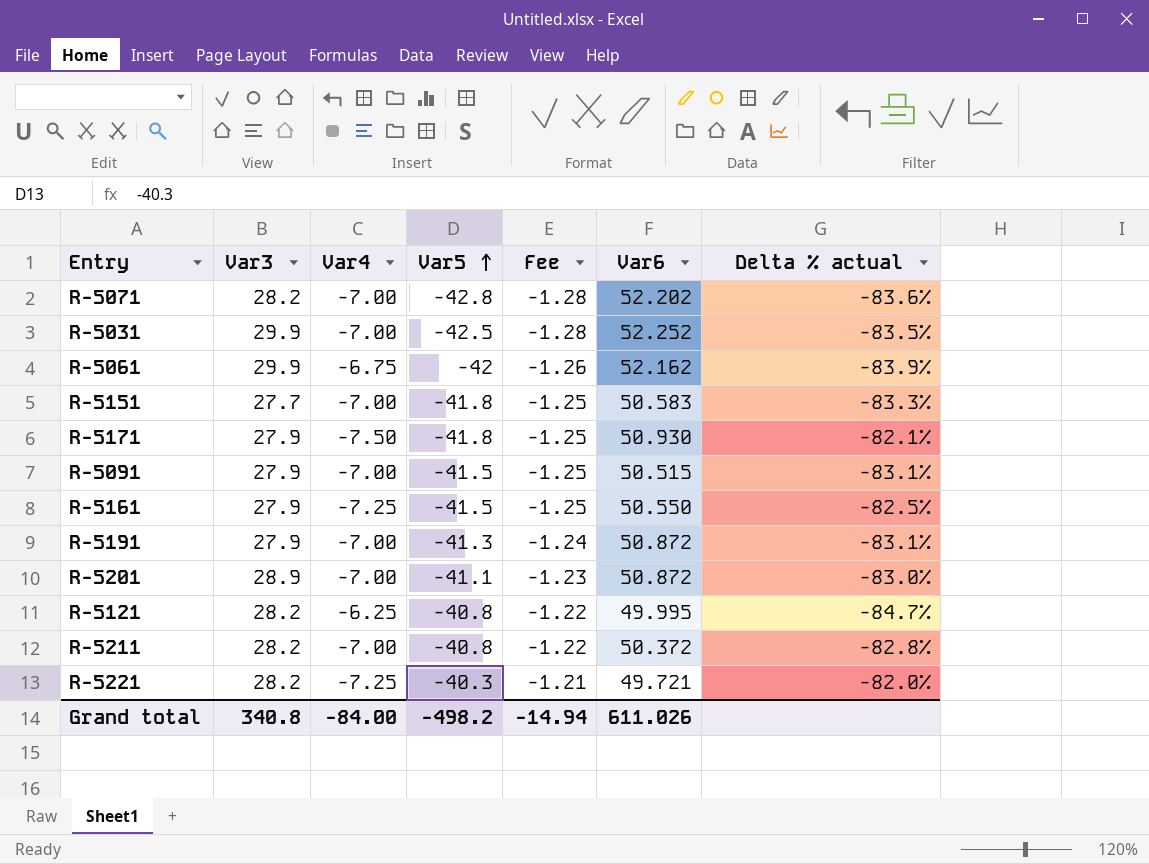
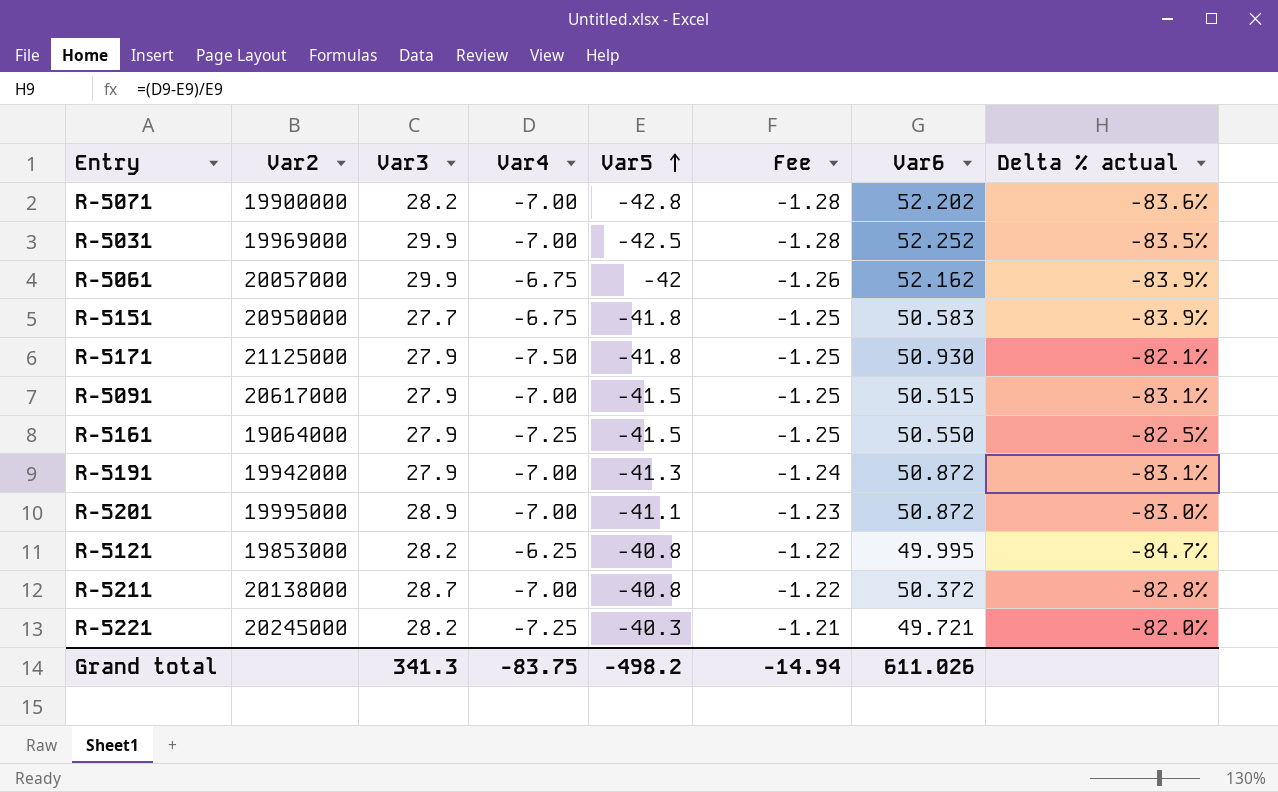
column Var2 | position: none -> 2
R-5151 | Var4: -7.00 -> -6.75
R-5151 | Delta % actual: -83.3% -> -83.9%
R-5211 | Var3: 28.2 -> 28.7
Grand total | Var3: 340.8 -> 341.3
Grand total | Var4: -84.00 -> -83.75

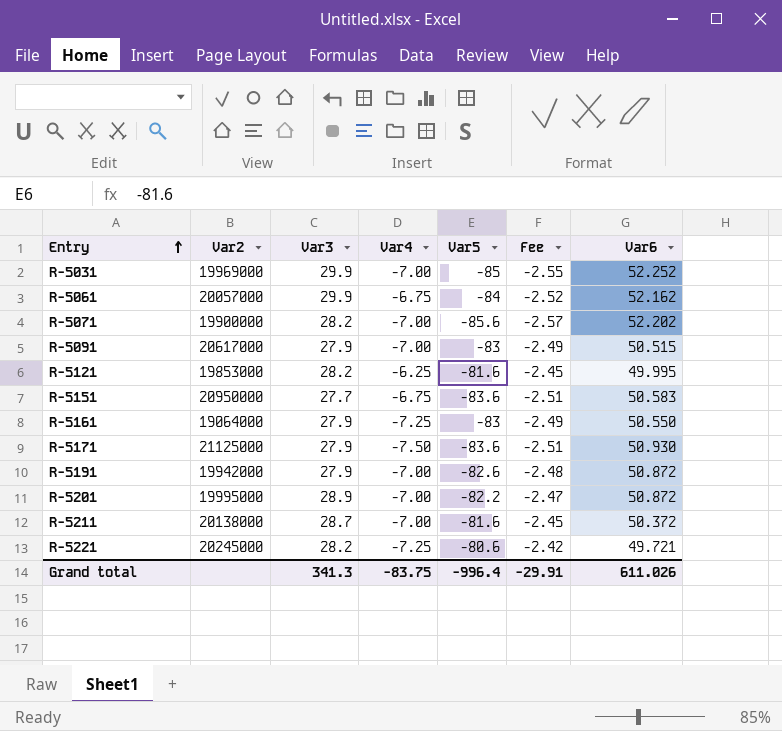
row order: Var5 ascending -> Entry ascending
column Delta % actual | formula: ([Var4] - [Var5]) / [Var5] -> none
R-5031 | Var5: -42.5 -> -85
R-5031 | Fee: -1.28 -> -2.55
R-5061 | Var5: -42 -> -84
R-5061 | Fee: -1.26 -> -2.52
R-5071 | Var5: -42.8 -> -85.6
R-5071 | Fee: -1.28 -> -2.57
R-5091 | Var5: -41.5 -> -83
R-5091 | Fee: -1.25 -> -2.49
R-5121 | Var5: -40.8 -> -81.6
R-5121 | Fee: -1.22 -> -2.45
R-5151 | Var5: -41.8 -> -83.6
R-5151 | Fee: -1.25 -> -2.51
R-5161 | Var5: -41.5 -> -83
R-5161 | Fee: -1.25 -> -2.49
R-5171 | Var5: -41.8 -> -83.6
R-5171 | Fee: -1.25 -> -2.51
R-5191 | Var5: -41.3 -> -82.6
R-5191 | Fee: -1.24 -> -2.48
R-5201 | Var5: -41.1 -> -82.2
R-5201 | Fee: -1.23 -> -2.47
R-5211 | Var5: -40.8 -> -81.6
R-5211 | Fee: -1.22 -> -2.45
R-5221 | Var5: -40.3 -> -80.6
R-5221 | Fee: -1.21 -> -2.42
Grand total | Var5: -498.2 -> -996.4
Grand total | Fee: -14.94 -> -29.91

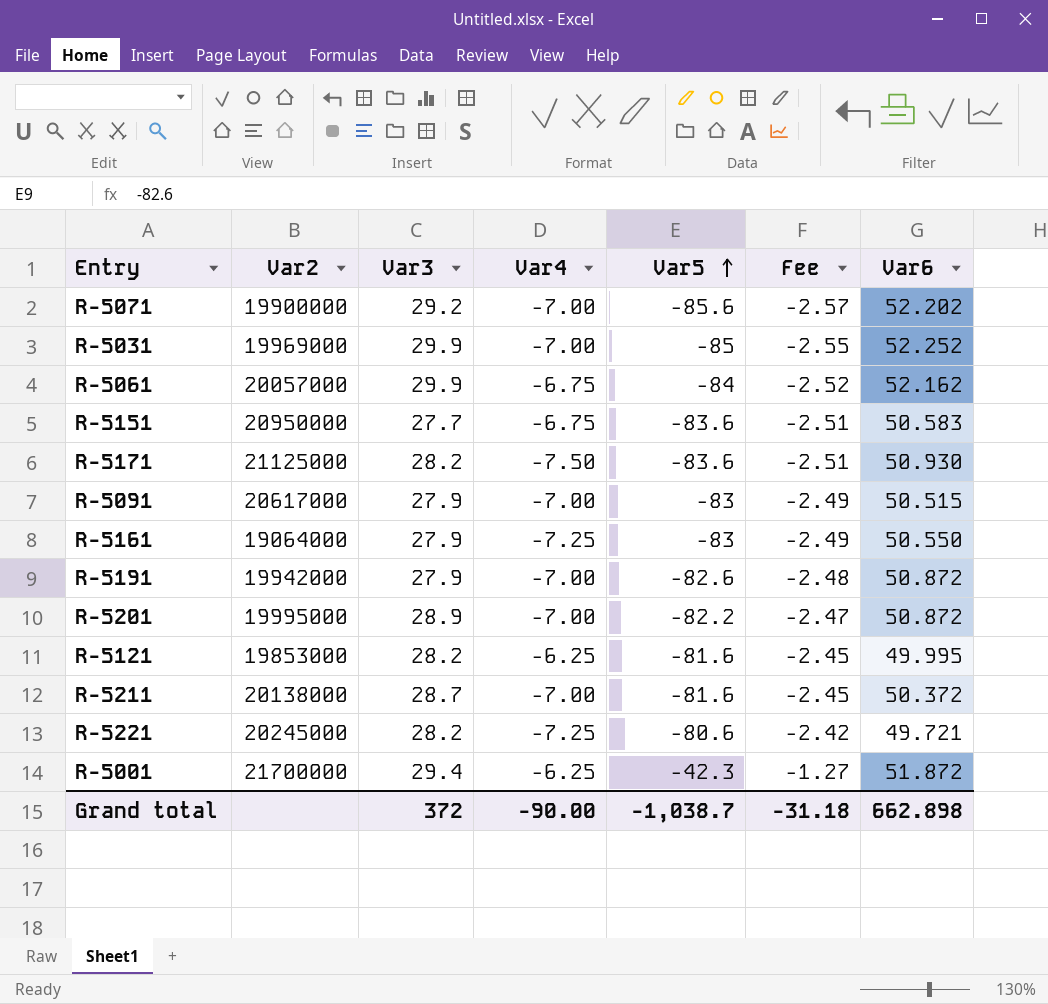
row order: Entry ascending -> Var5 ascending
R-5071 | Var3: 28.2 -> 29.2
R-5171 | Var3: 27.9 -> 28.2
row R-5001: none -> 21700000 | 29.4 | -6.25 | -42.3 | -1.27 | 51.872
Grand total | Var3: 341.3 -> 372
Grand total | Var4: -83.75 -> -90.00
Grand total | Var5: -996.4 -> -1,038.7
Grand total | Fee: -29.91 -> -31.18
Grand total | Var6: 611.026 -> 662.898

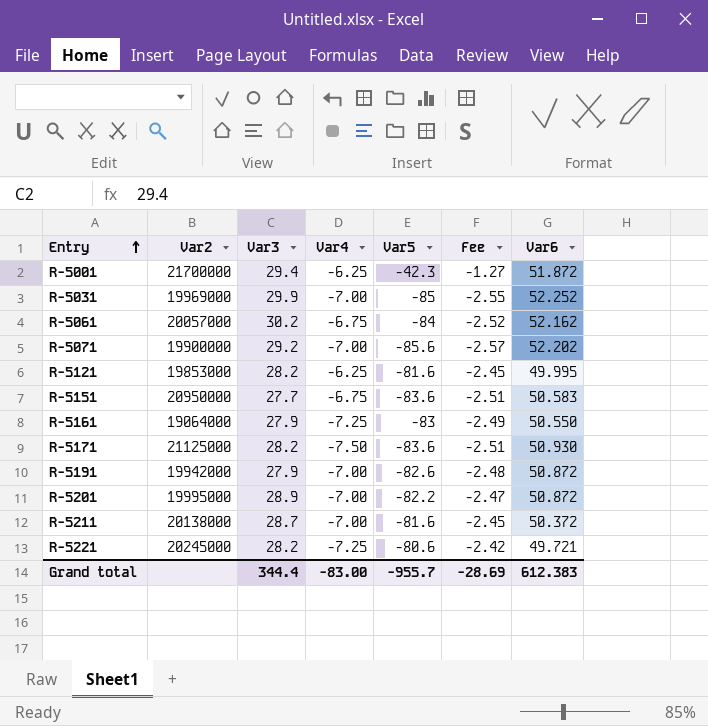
row order: Var5 ascending -> Entry ascending
row R-5091: 20617000 | 27.9 | -7.00 | -83 | -2.49 | 50.515 -> none
R-5061 | Var3: 29.9 -> 30.2
Grand total | Var3: 372 -> 344.4
Grand total | Var4: -90.00 -> -83.00
Grand total | Var5: -1,038.7 -> -955.7
Grand total | Fee: -31.18 -> -28.69
Grand total | Var6: 662.898 -> 612.383

